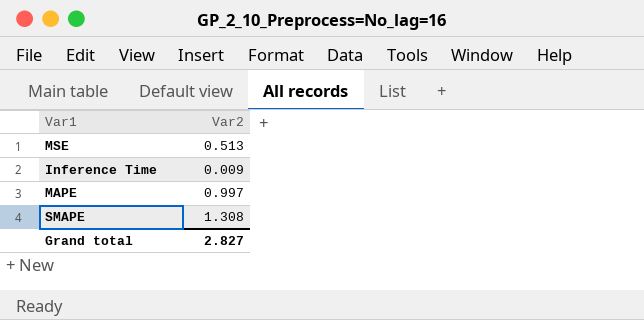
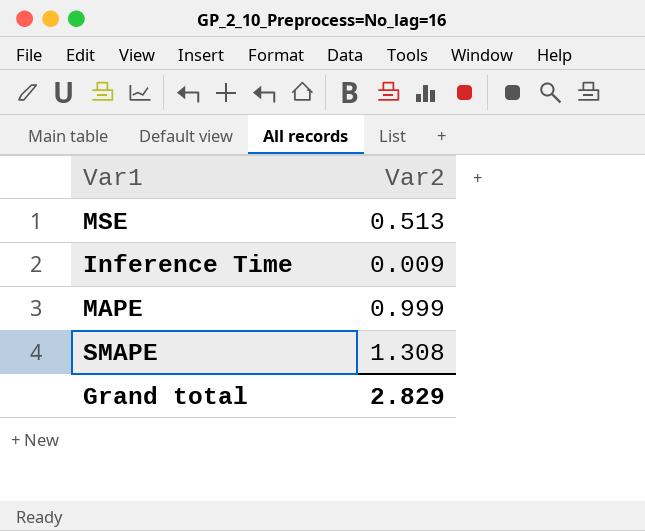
MAPE | Var2: 0.997 -> 0.999
Grand total | Var2: 2.827 -> 2.829

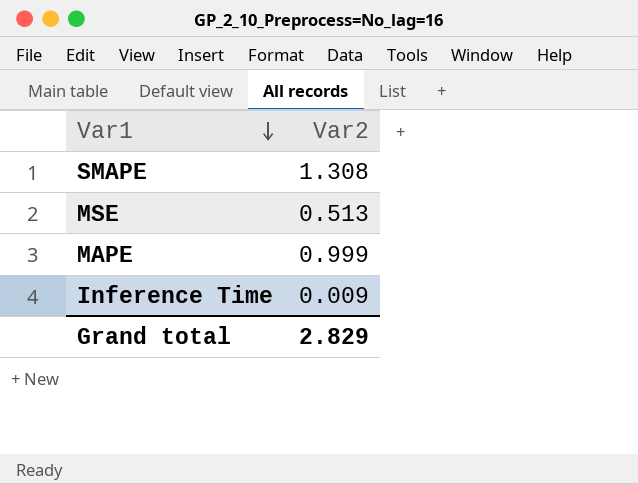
row order: none -> Var1 descending

